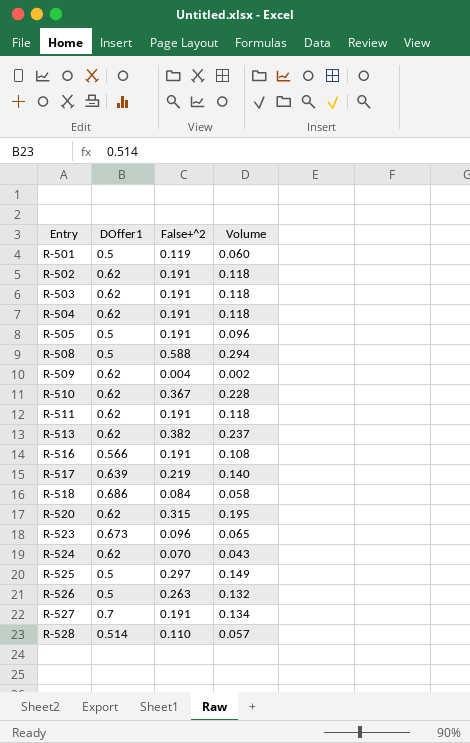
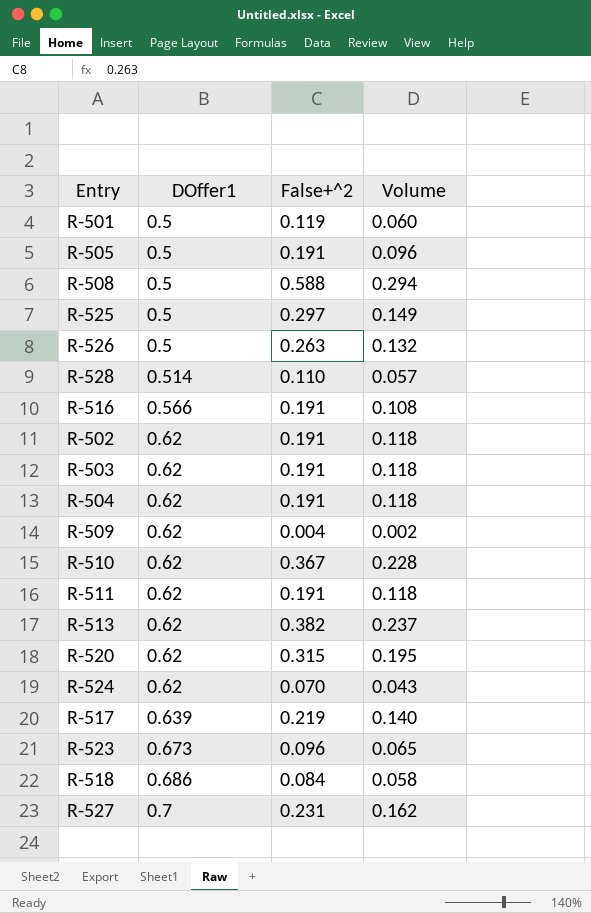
row order: Entry ascending -> DOffer1 ascending
R-527 | False+^2: 0.191 -> 0.231
R-527 | Volume: 0.134 -> 0.162

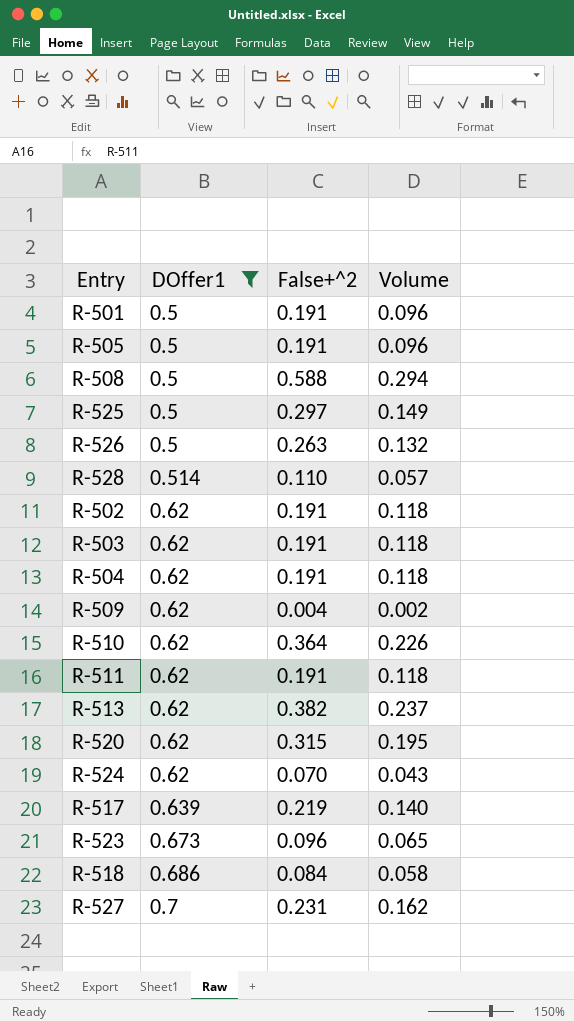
filter: none -> DOffer1 != 0.566
R-501 | False+^2: 0.119 -> 0.191
R-501 | Volume: 0.060 -> 0.096
R-510 | False+^2: 0.367 -> 0.364
R-510 | Volume: 0.228 -> 0.226

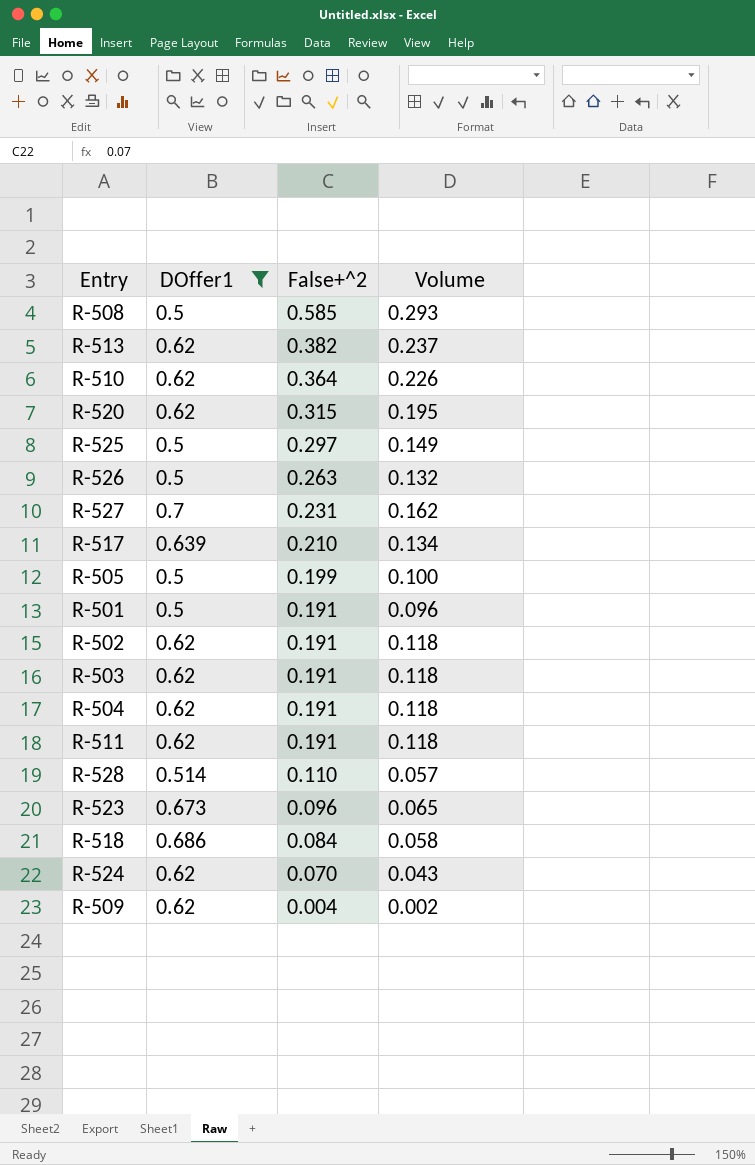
row order: DOffer1 ascending -> False+^2 descending
R-508 | False+^2: 0.588 -> 0.585
R-508 | Volume: 0.294 -> 0.293
R-517 | False+^2: 0.219 -> 0.210
R-517 | Volume: 0.140 -> 0.134
R-505 | False+^2: 0.191 -> 0.199
R-505 | Volume: 0.096 -> 0.100

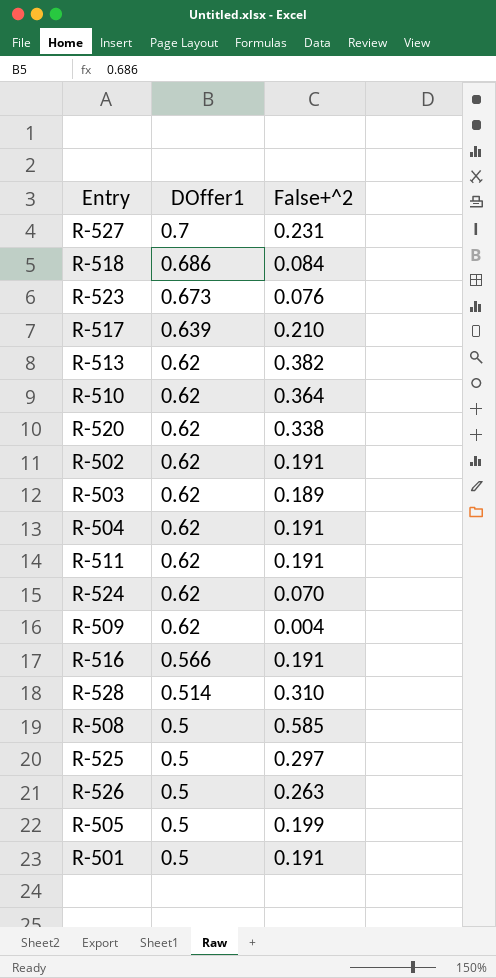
filter: DOffer1 != 0.566 -> none
row order: False+^2 descending -> DOffer1 descending
column Volume | formula: [DOffer1] * [False+^2] -> none
R-523 | False+^2: 0.096 -> 0.076
R-520 | False+^2: 0.315 -> 0.338
R-503 | False+^2: 0.191 -> 0.189
R-528 | False+^2: 0.110 -> 0.310

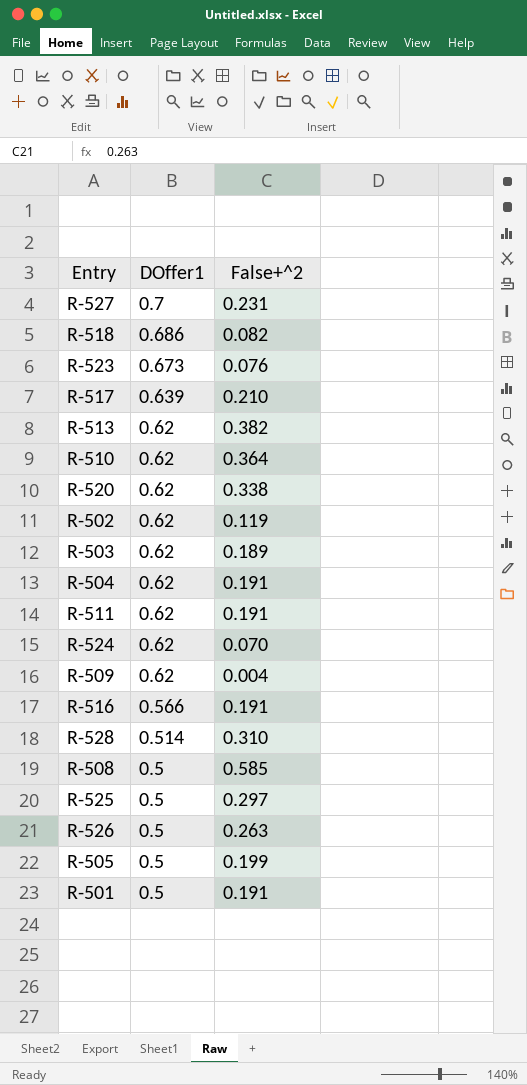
R-518 | False+^2: 0.084 -> 0.082
R-502 | False+^2: 0.191 -> 0.119

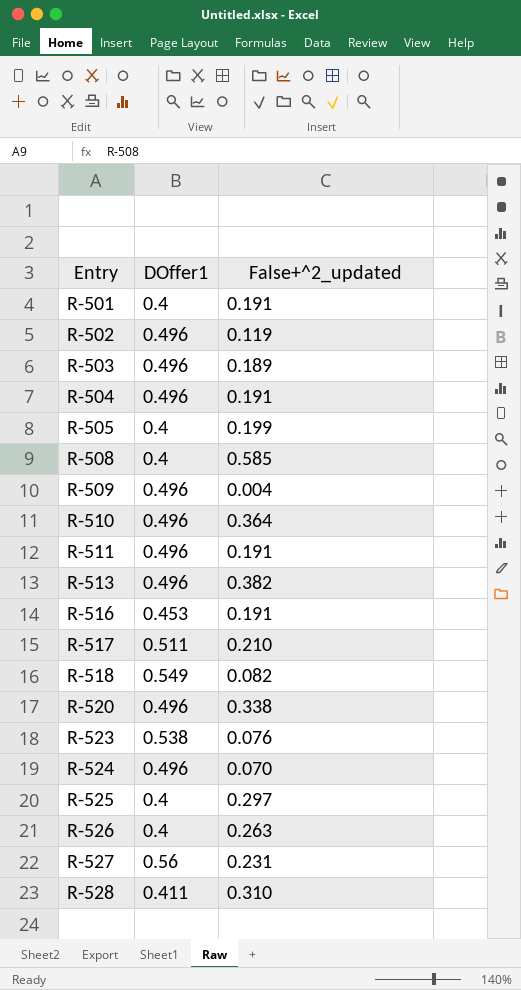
row order: DOffer1 descending -> Entry ascending
column name: False+^2 -> False+^2_updated
R-501 | DOffer1: 0.5 -> 0.4
R-502 | DOffer1: 0.62 -> 0.496
R-503 | DOffer1: 0.62 -> 0.496
R-504 | DOffer1: 0.62 -> 0.496
R-505 | DOffer1: 0.5 -> 0.4
R-508 | DOffer1: 0.5 -> 0.4
R-509 | DOffer1: 0.62 -> 0.496
R-510 | DOffer1: 0.62 -> 0.496
R-511 | DOffer1: 0.62 -> 0.496
R-513 | DOffer1: 0.62 -> 0.496
R-516 | DOffer1: 0.566 -> 0.453
R-517 | DOffer1: 0.639 -> 0.511
R-518 | DOffer1: 0.686 -> 0.549
R-520 | DOffer1: 0.62 -> 0.496
R-523 | DOffer1: 0.673 -> 0.538
R-524 | DOffer1: 0.62 -> 0.496
R-525 | DOffer1: 0.5 -> 0.4
R-526 | DOffer1: 0.5 -> 0.4
R-527 | DOffer1: 0.7 -> 0.56
R-528 | DOffer1: 0.514 -> 0.411

